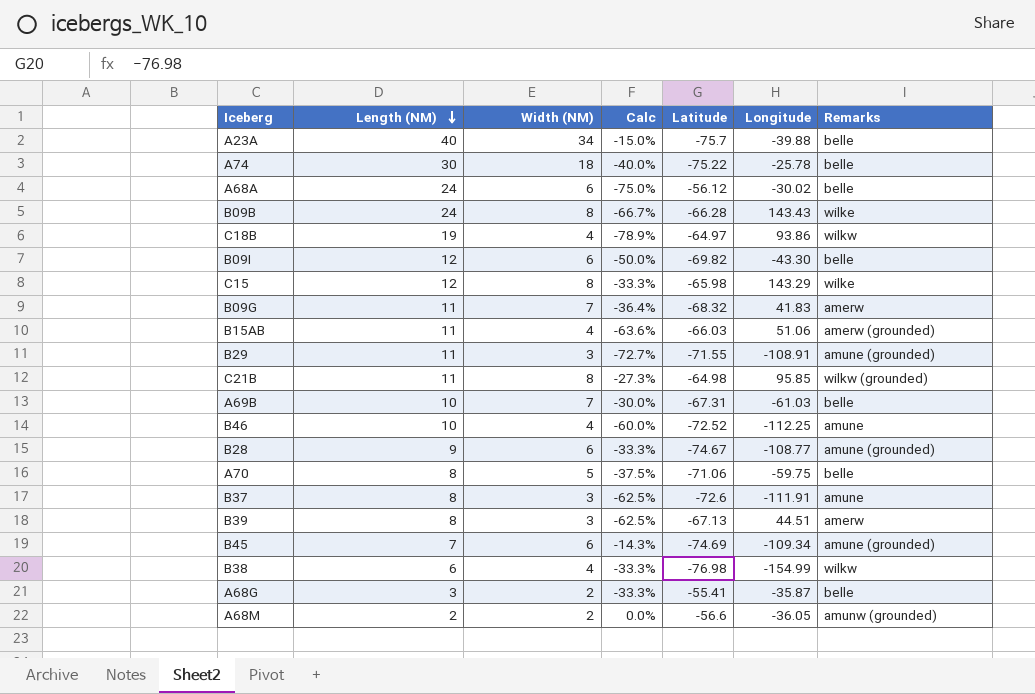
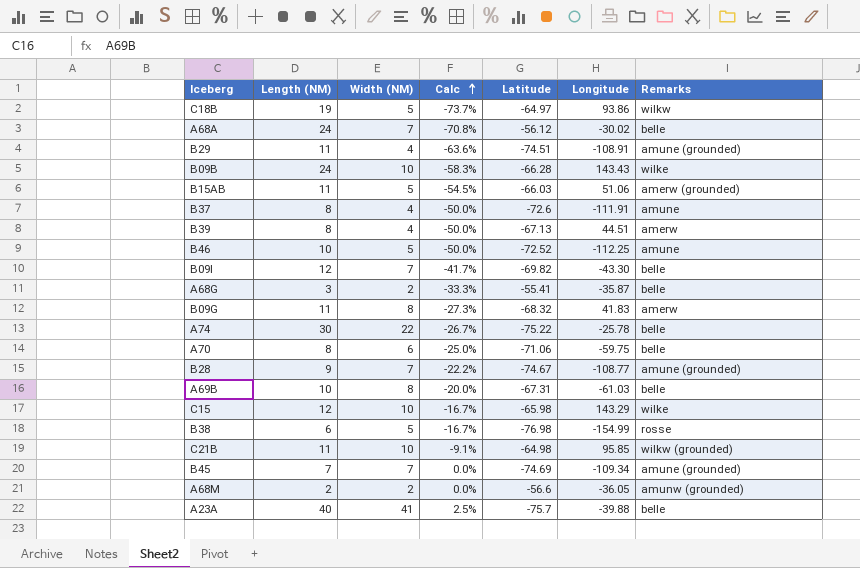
row order: Length (NM) descending -> Calc ascending
C18B | Width (NM): 4 -> 5
C18B | Calc: -78.9% -> -73.7%
A68A | Width (NM): 6 -> 7
A68A | Calc: -75.0% -> -70.8%
B29 | Width (NM): 3 -> 4
B29 | Calc: -72.7% -> -63.6%
B29 | Latitude: -71.55 -> -74.51
B09B | Width (NM): 8 -> 10
B09B | Calc: -66.7% -> -58.3%
B15AB | Width (NM): 4 -> 5
B15AB | Calc: -63.6% -> -54.5%
B37 | Width (NM): 3 -> 4
B37 | Calc: -62.5% -> -50.0%
B39 | Width (NM): 3 -> 4
B39 | Calc: -62.5% -> -50.0%
B46 | Width (NM): 4 -> 5
B46 | Calc: -60.0% -> -50.0%
B09I | Width (NM): 6 -> 7
B09I | Calc: -50.0% -> -41.7%
B09G | Width (NM): 7 -> 8
B09G | Calc: -36.4% -> -27.3%
A74 | Width (NM): 18 -> 22
A74 | Calc: -40.0% -> -26.7%
A70 | Width (NM): 5 -> 6
A70 | Calc: -37.5% -> -25.0%
B28 | Width (NM): 6 -> 7
B28 | Calc: -33.3% -> -22.2%
A69B | Width (NM): 7 -> 8
A69B | Calc: -30.0% -> -20.0%
C15 | Width (NM): 8 -> 10
C15 | Calc: -33.3% -> -16.7%
B38 | Width (NM): 4 -> 5
B38 | Calc: -33.3% -> -16.7%
B38 | Remarks: wilkw -> rosse
C21B | Width (NM): 8 -> 10
C21B | Calc: -27.3% -> -9.1%
B45 | Width (NM): 6 -> 7
B45 | Calc: -14.3% -> 0.0%
A23A | Width (NM): 34 -> 41
A23A | Calc: -15.0% -> 2.5%

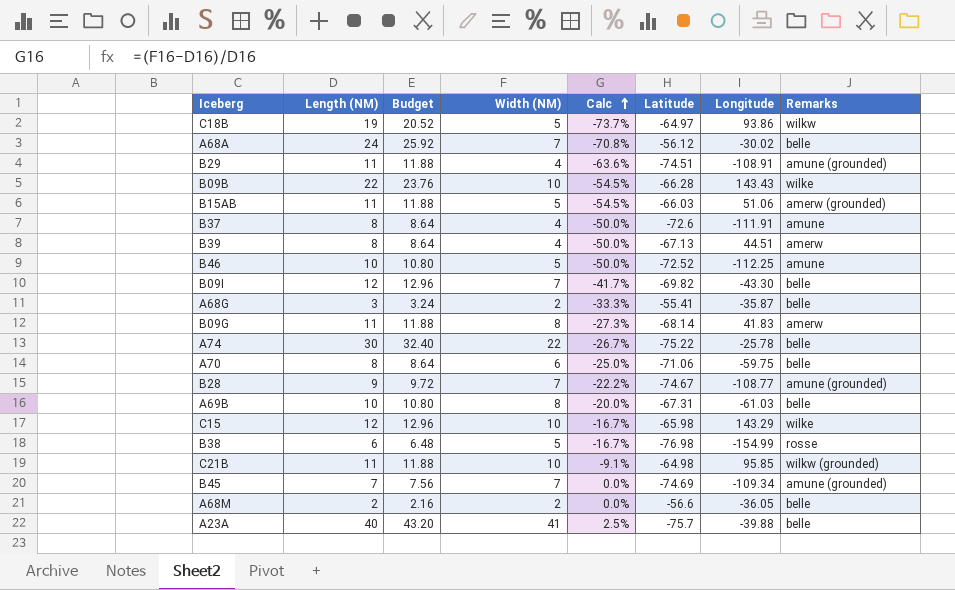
column Budget | formula: none -> [Length (NM)] * 1.08
B09B | Length (NM): 24 -> 22
B09B | Calc: -58.3% -> -54.5%
B09G | Latitude: -68.32 -> -68.14
A68M | Remarks: amunw (grounded) -> belle

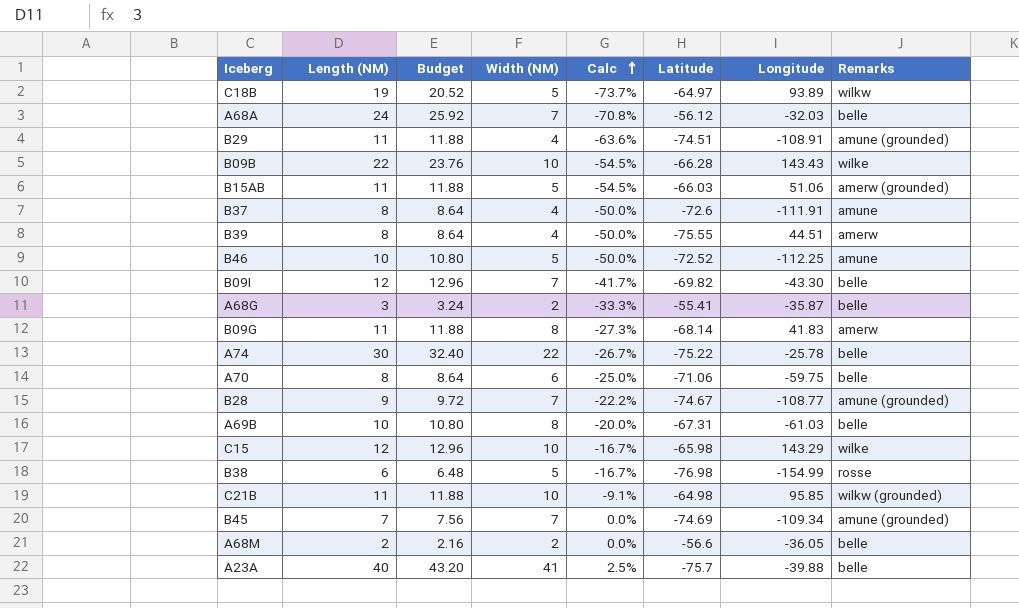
C18B | Longitude: 93.86 -> 93.89
A68A | Longitude: -30.02 -> -32.03
B39 | Latitude: -67.13 -> -75.55

